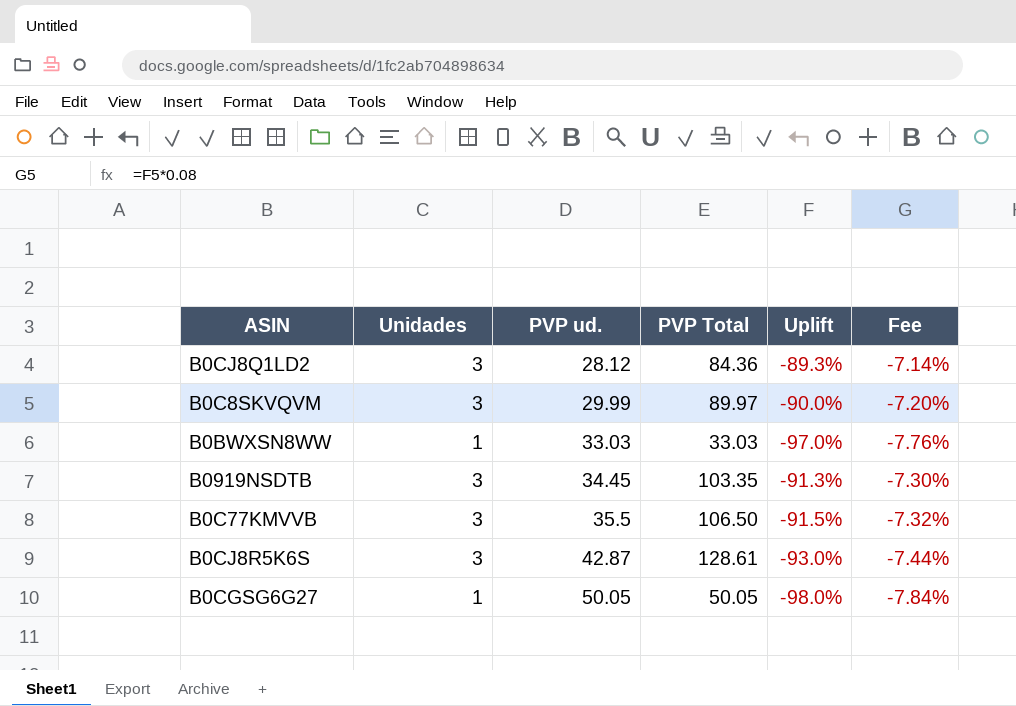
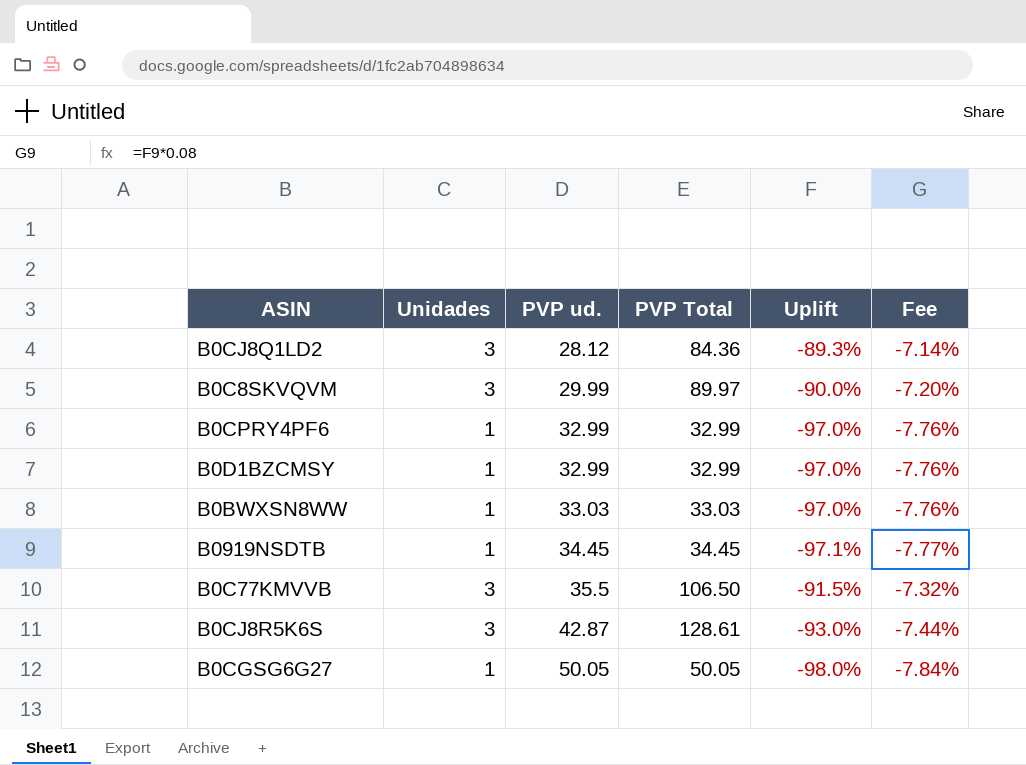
row B0CPRY4PF6: none -> 1 | 32.99 | 32.99 | -97.0% | -7.76%
row B0D1BZCMSY: none -> 1 | 32.99 | 32.99 | -97.0% | -7.76%
B0919NSDTB | Unidades: 3 -> 1
B0919NSDTB | PVP Total: 103.35 -> 34.45
B0919NSDTB | Uplift: -91.3% -> -97.1%
B0919NSDTB | Fee: -7.30% -> -7.77%

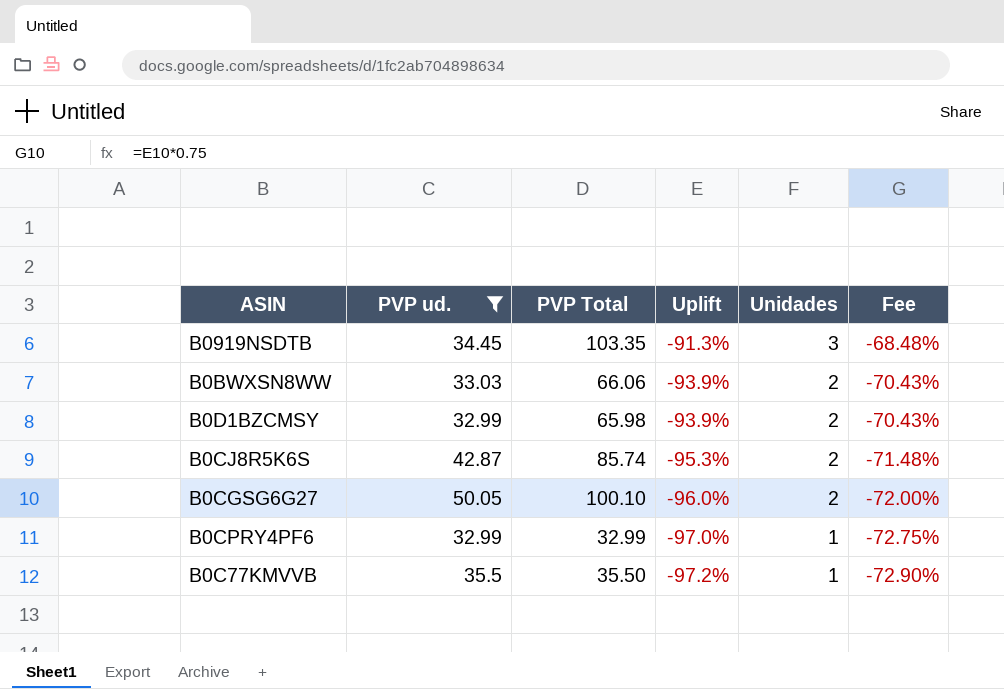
filter: none -> PVP ud. >= 32.99
row order: PVP ud. ascending -> Uplift descending
column Unidades | position: 2 -> 5
column Fee | formula: [Uplift] * 0.08 -> [Uplift] * 0.75
B0919NSDTB | PVP Total: 34.45 -> 103.35
B0919NSDTB | Uplift: -97.1% -> -91.3%
B0919NSDTB | Unidades: 1 -> 3
B0BWXSN8WW | PVP Total: 33.03 -> 66.06
B0BWXSN8WW | Uplift: -97.0% -> -93.9%
B0BWXSN8WW | Unidades: 1 -> 2
B0D1BZCMSY | PVP Total: 32.99 -> 65.98
B0D1BZCMSY | Uplift: -97.0% -> -93.9%
B0D1BZCMSY | Unidades: 1 -> 2
B0CJ8R5K6S | PVP Total: 128.61 -> 85.74
B0CJ8R5K6S | Uplift: -93.0% -> -95.3%
B0CJ8R5K6S | Unidades: 3 -> 2
B0CGSG6G27 | PVP Total: 50.05 -> 100.10
B0CGSG6G27 | Uplift: -98.0% -> -96.0%
B0CGSG6G27 | Unidades: 1 -> 2
B0C77KMVVB | PVP Total: 106.50 -> 35.50
B0C77KMVVB | Uplift: -91.5% -> -97.2%
B0C77KMVVB | Unidades: 3 -> 1

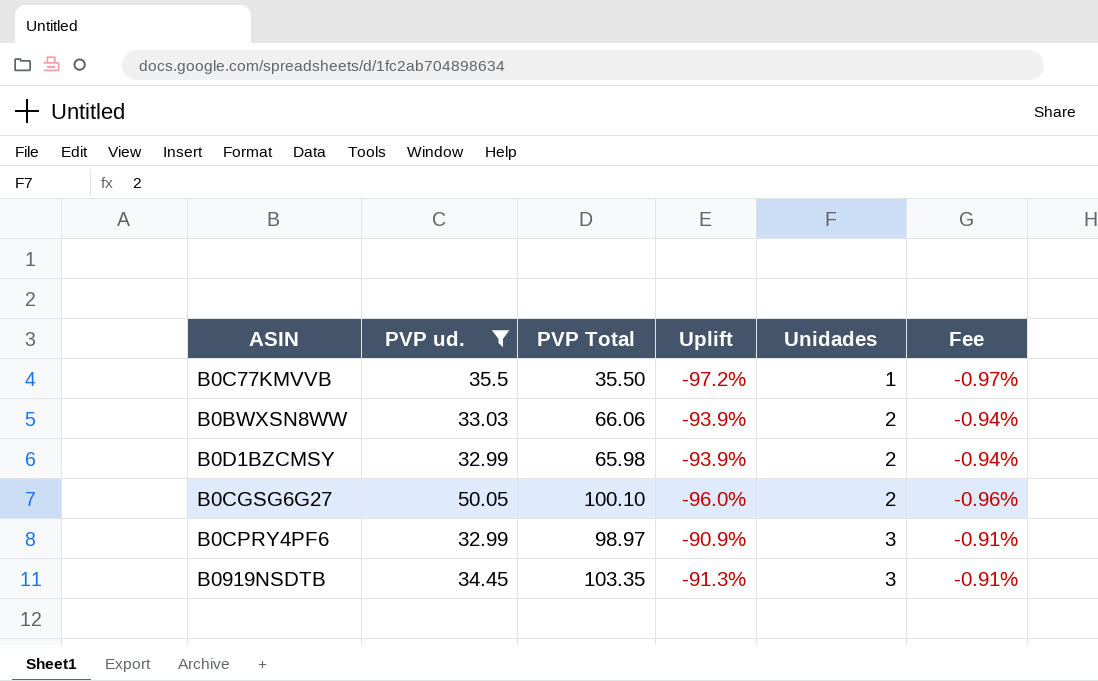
row order: Uplift descending -> Unidades ascending
column Fee | formula: [Uplift] * 0.75 -> [Uplift] * 0.01
row B0CJ8R5K6S: 42.87 | 85.74 | -95.3% | 2 | -71.48% -> none
B0CPRY4PF6 | PVP Total: 32.99 -> 98.97
B0CPRY4PF6 | Uplift: -97.0% -> -90.9%
B0CPRY4PF6 | Unidades: 1 -> 3

